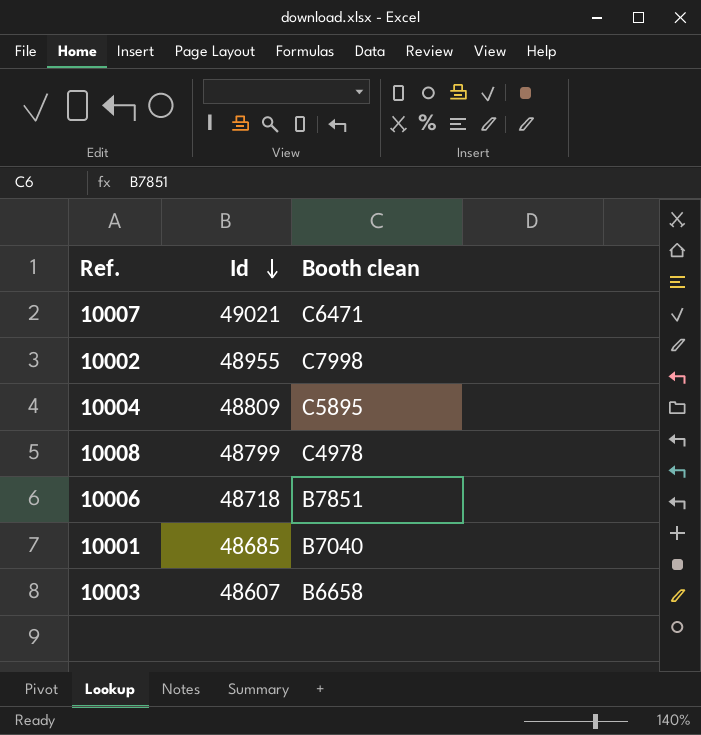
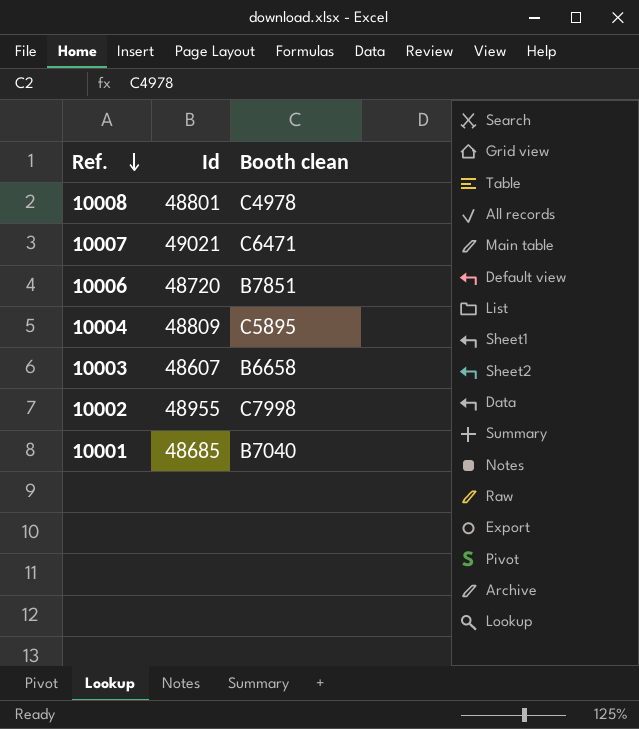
row order: Id descending -> Ref. descending
10008 | Id: 48799 -> 48801
10006 | Id: 48718 -> 48720

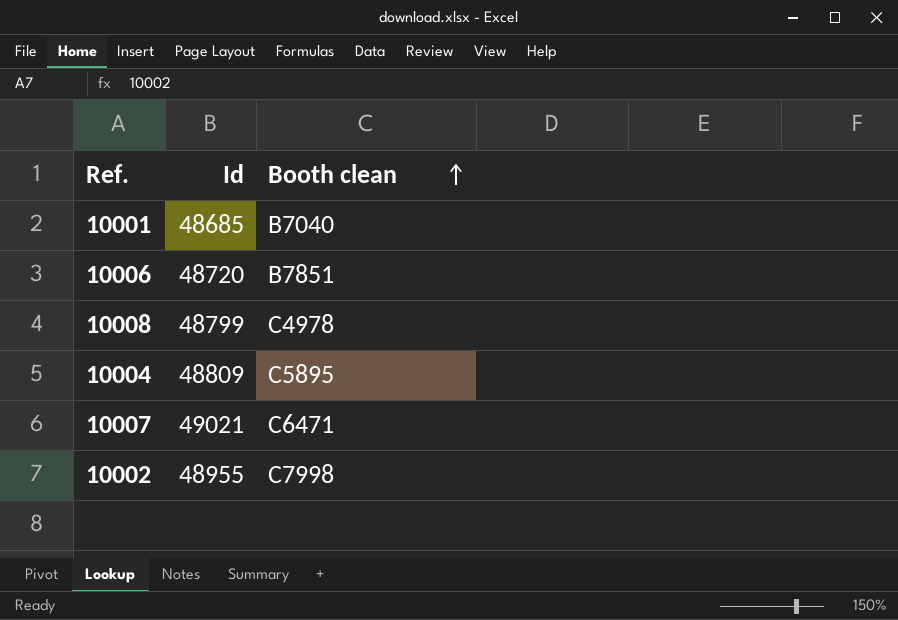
row order: Ref. descending -> Booth clean ascending
row 10003: 48607 | B6658 -> none
10008 | Id: 48801 -> 48799

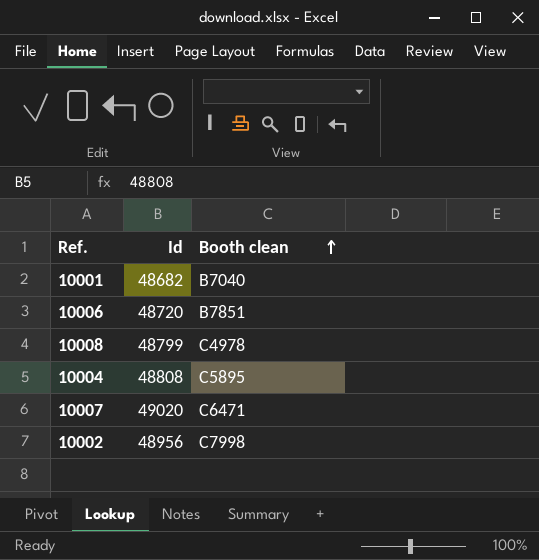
10001 | Id: 48685 -> 48682
10004 | Id: 48809 -> 48808
10007 | Id: 49021 -> 49020
10002 | Id: 48955 -> 48956

